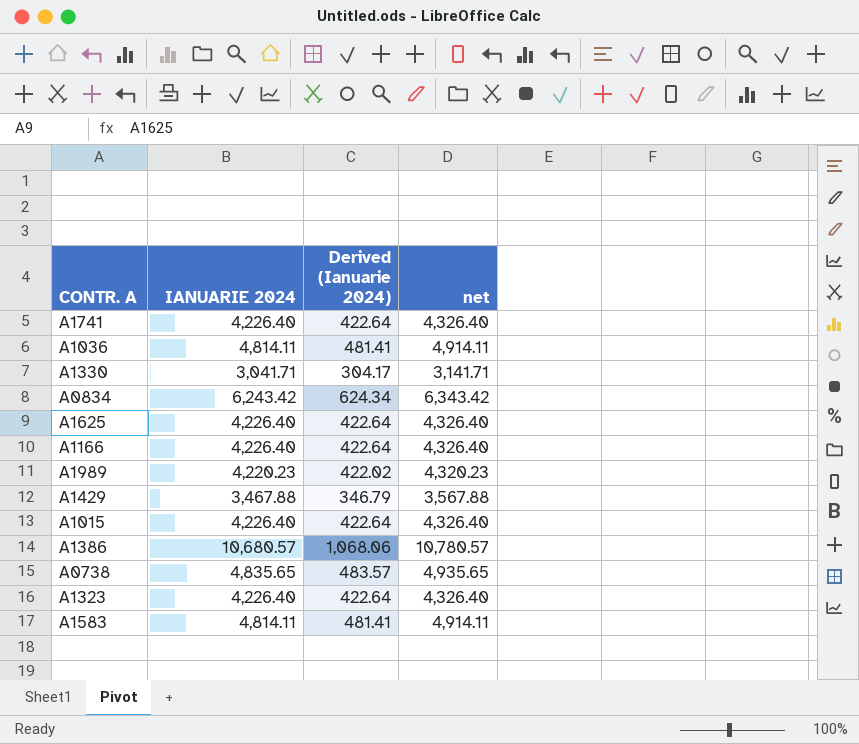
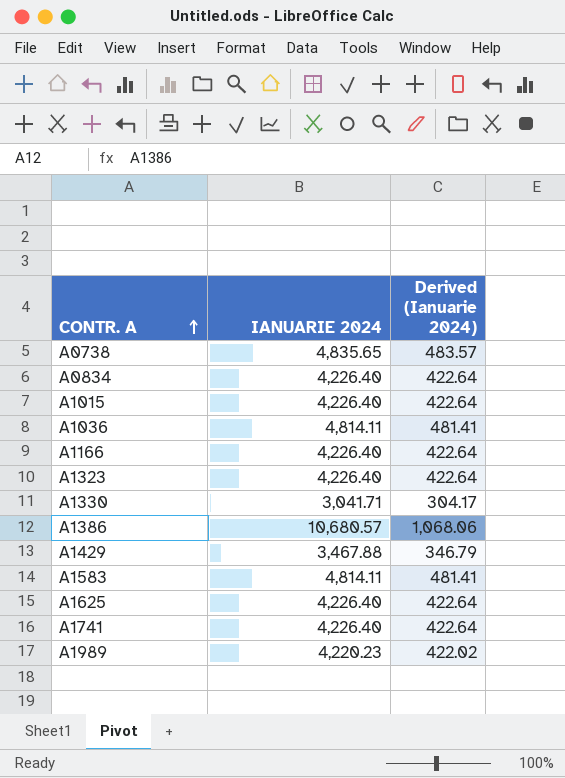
row order: none -> CONTR. A ascending
column net | formula: [IANUARIE 2024] + 100 -> none
A0834 | IANUARIE 2024: 6,243.42 -> 4,226.40
A0834 | Derived (Ianuarie 2024): 624.34 -> 422.64

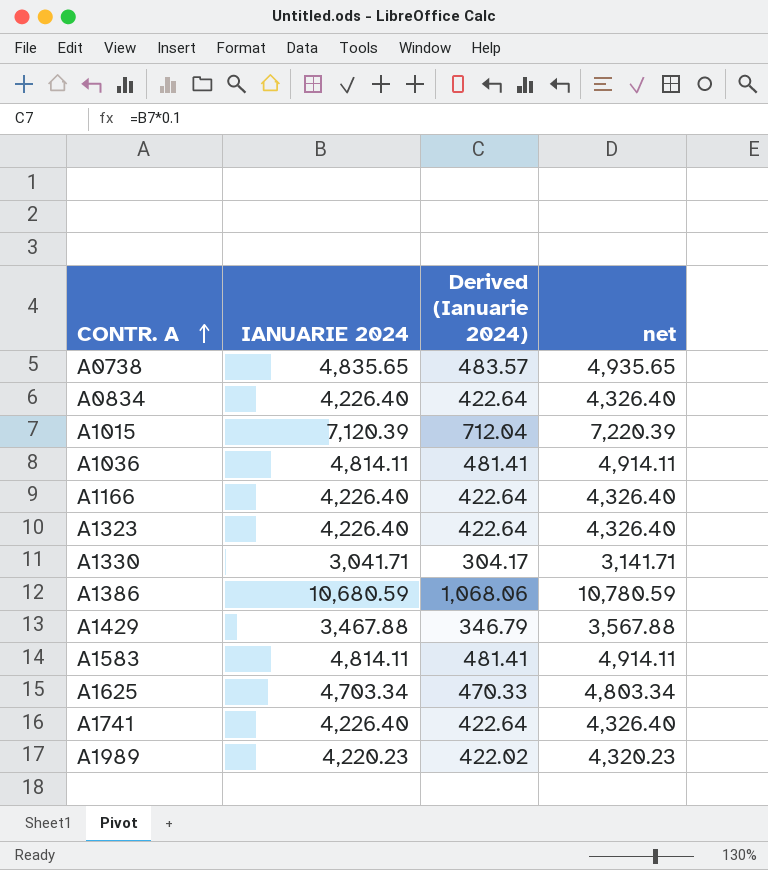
column net | formula: none -> [IANUARIE 2024] + 100
A1015 | IANUARIE 2024: 4,226.40 -> 7,120.39
A1015 | Derived (Ianuarie 2024): 422.64 -> 712.04
A1386 | IANUARIE 2024: 10,680.57 -> 10,680.59
A1625 | IANUARIE 2024: 4,226.40 -> 4,703.34
A1625 | Derived (Ianuarie 2024): 422.64 -> 470.33

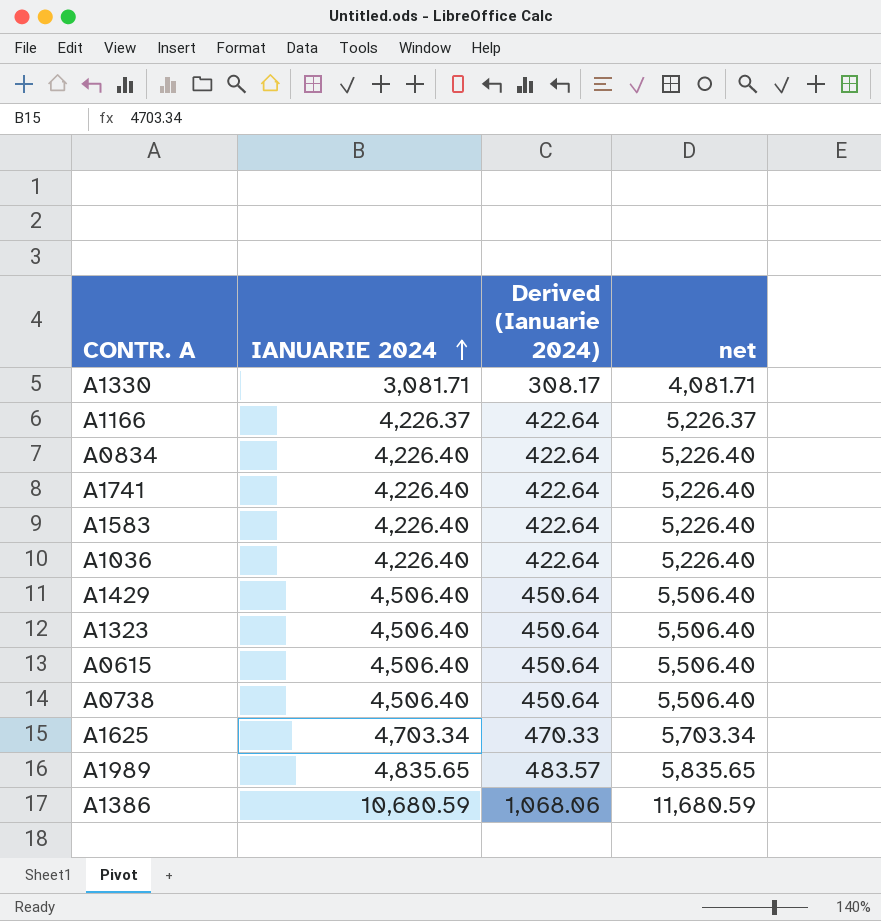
row order: CONTR. A ascending -> IANUARIE 2024 ascending
column net | formula: [IANUARIE 2024] + 100 -> [IANUARIE 2024] + 1000
row A1015: 7,120.39 | 712.04 | 7,220.39 -> none
A1330 | IANUARIE 2024: 3,041.71 -> 3,081.71
A1330 | Derived (Ianuarie 2024): 304.17 -> 308.17
A1166 | IANUARIE 2024: 4,226.40 -> 4,226.37
A1583 | IANUARIE 2024: 4,814.11 -> 4,226.40
A1583 | Derived (Ianuarie 2024): 481.41 -> 422.64
A1036 | IANUARIE 2024: 4,814.11 -> 4,226.40
A1036 | Derived (Ianuarie 2024): 481.41 -> 422.64
A1429 | IANUARIE 2024: 3,467.88 -> 4,506.40
A1429 | Derived (Ianuarie 2024): 346.79 -> 450.64
A1323 | IANUARIE 2024: 4,226.40 -> 4,506.40
A1323 | Derived (Ianuarie 2024): 422.64 -> 450.64
row A0615: none -> 4,506.40 | 450.64 | 5,506.40
A0738 | IANUARIE 2024: 4,835.65 -> 4,506.40
A0738 | Derived (Ianuarie 2024): 483.57 -> 450.64
A1989 | IANUARIE 2024: 4,220.23 -> 4,835.65
A1989 | Derived (Ianuarie 2024): 422.02 -> 483.57

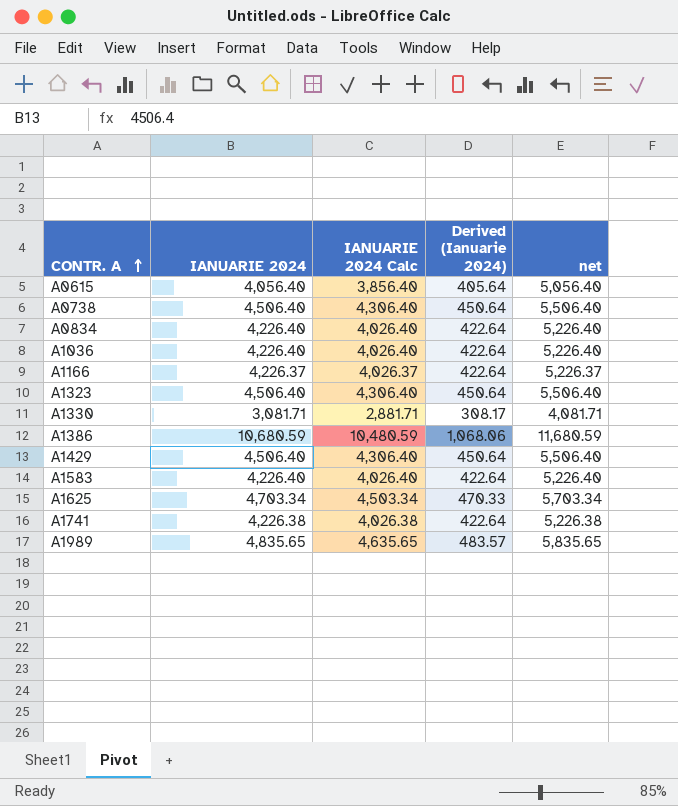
row order: IANUARIE 2024 ascending -> CONTR. A ascending
column IANUARIE 2024 Calc | formula: none -> [IANUARIE 2024] - 200
A0615 | IANUARIE 2024: 4,506.40 -> 4,056.40
A0615 | Derived (Ianuarie 2024): 450.64 -> 405.64
A0615 | net: 5,506.40 -> 5,056.40
A1741 | IANUARIE 2024: 4,226.40 -> 4,226.38
A1741 | net: 5,226.40 -> 5,226.38

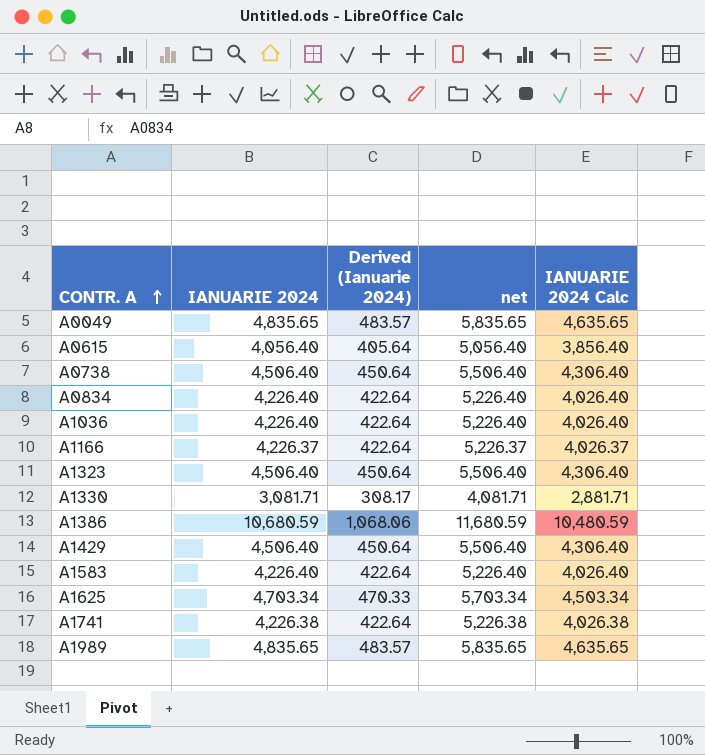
column IANUARIE 2024 Calc | position: 3 -> 5
row A0049: none -> 4,835.65 | 483.57 | 5,835.65 | 4,635.65

